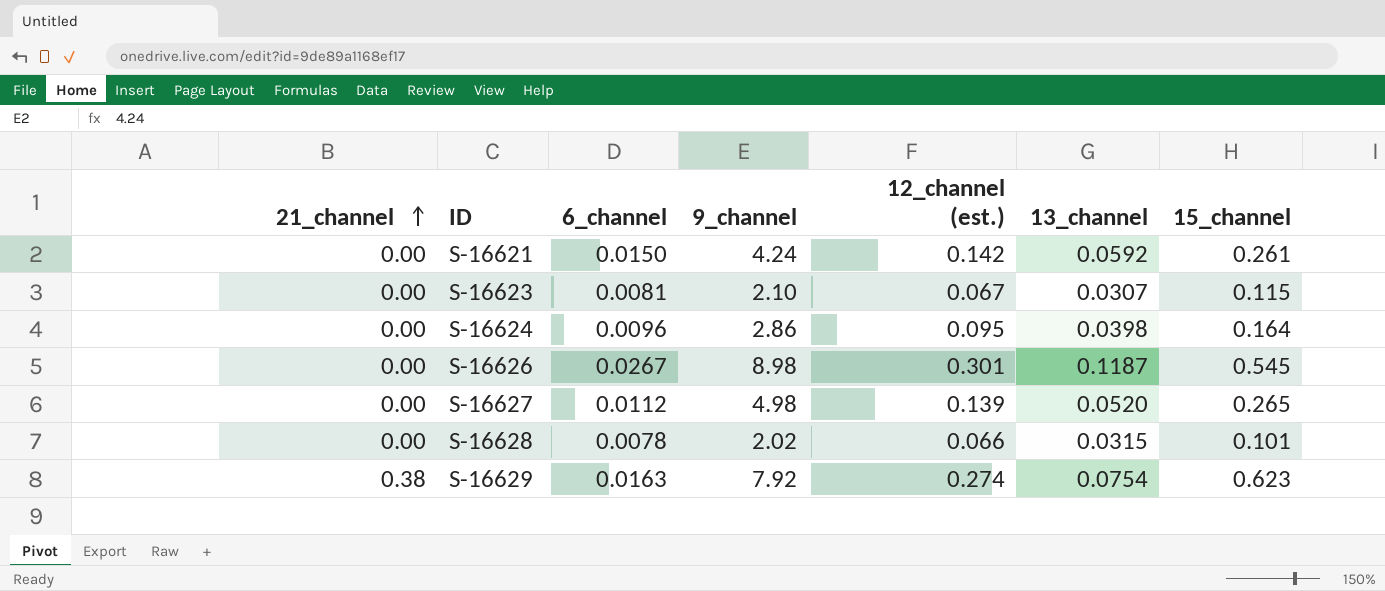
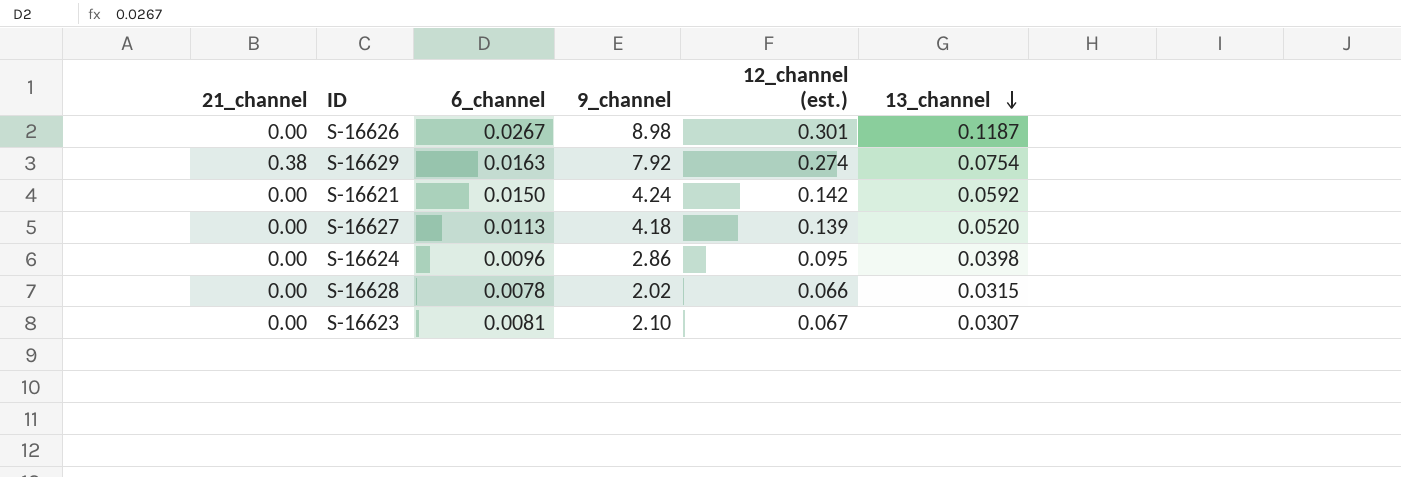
row order: 21_channel ascending -> 13_channel descending
column 15_channel | position: 7 -> none
S-16627 | 6_channel: 0.0112 -> 0.0113
S-16627 | 9_channel: 4.98 -> 4.18

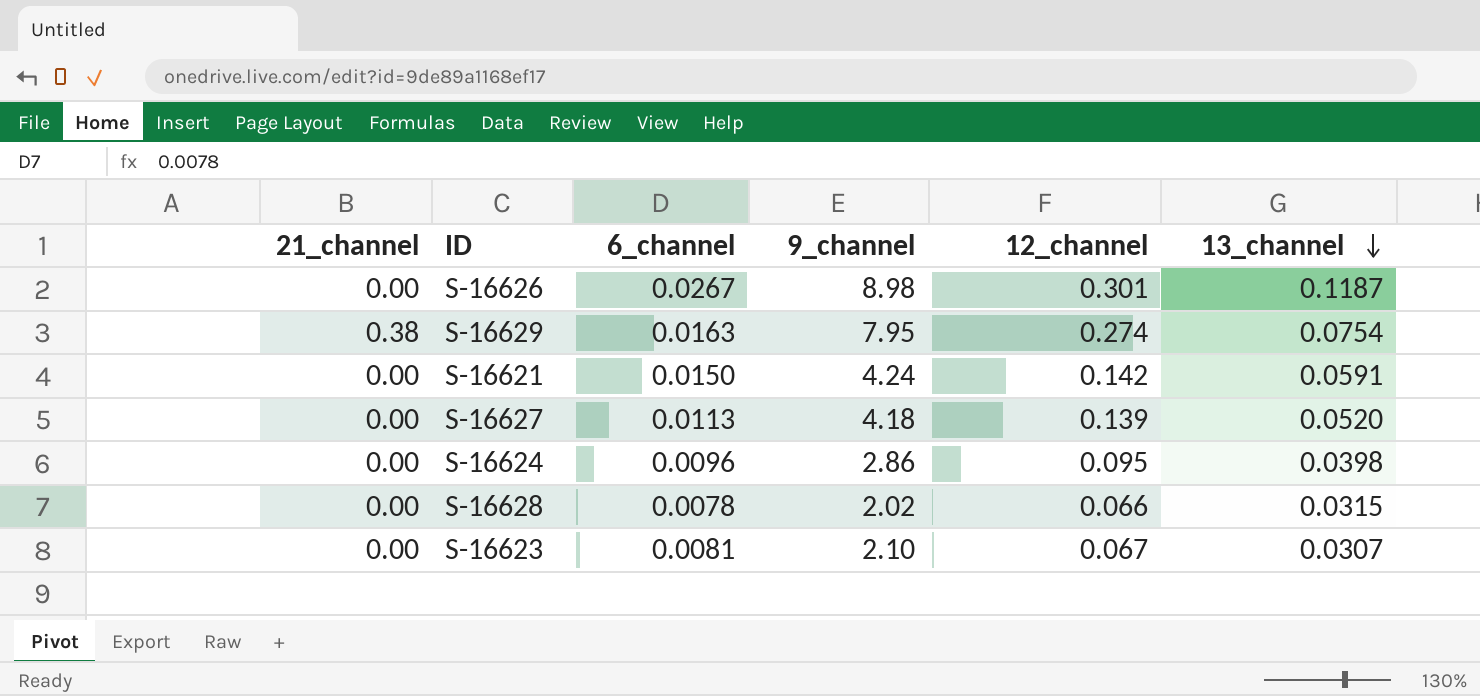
column name: 12_channel (est.) -> 12_channel
S-16629 | 9_channel: 7.92 -> 7.95
S-16621 | 13_channel: 0.0592 -> 0.0591

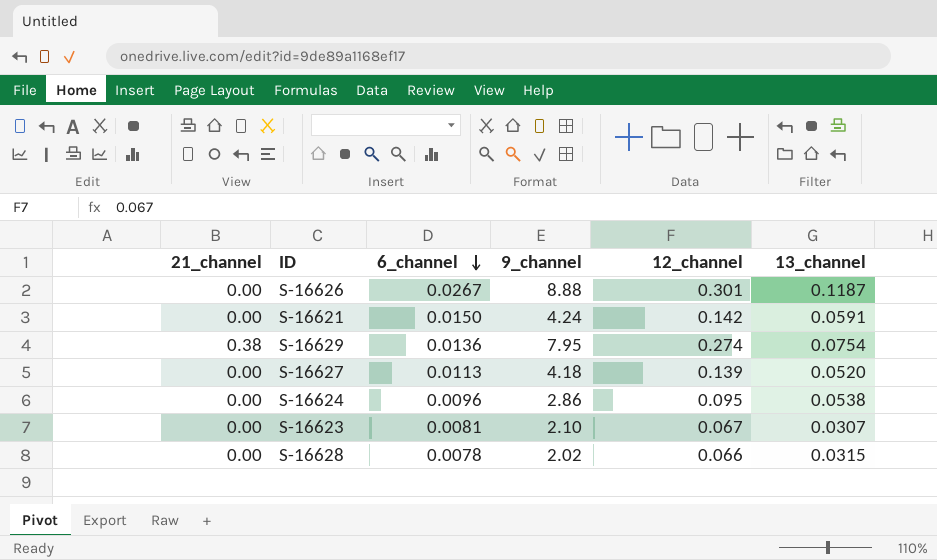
row order: 13_channel descending -> 6_channel descending
S-16626 | 9_channel: 8.98 -> 8.88
S-16629 | 6_channel: 0.0163 -> 0.0136
S-16624 | 13_channel: 0.0398 -> 0.0538

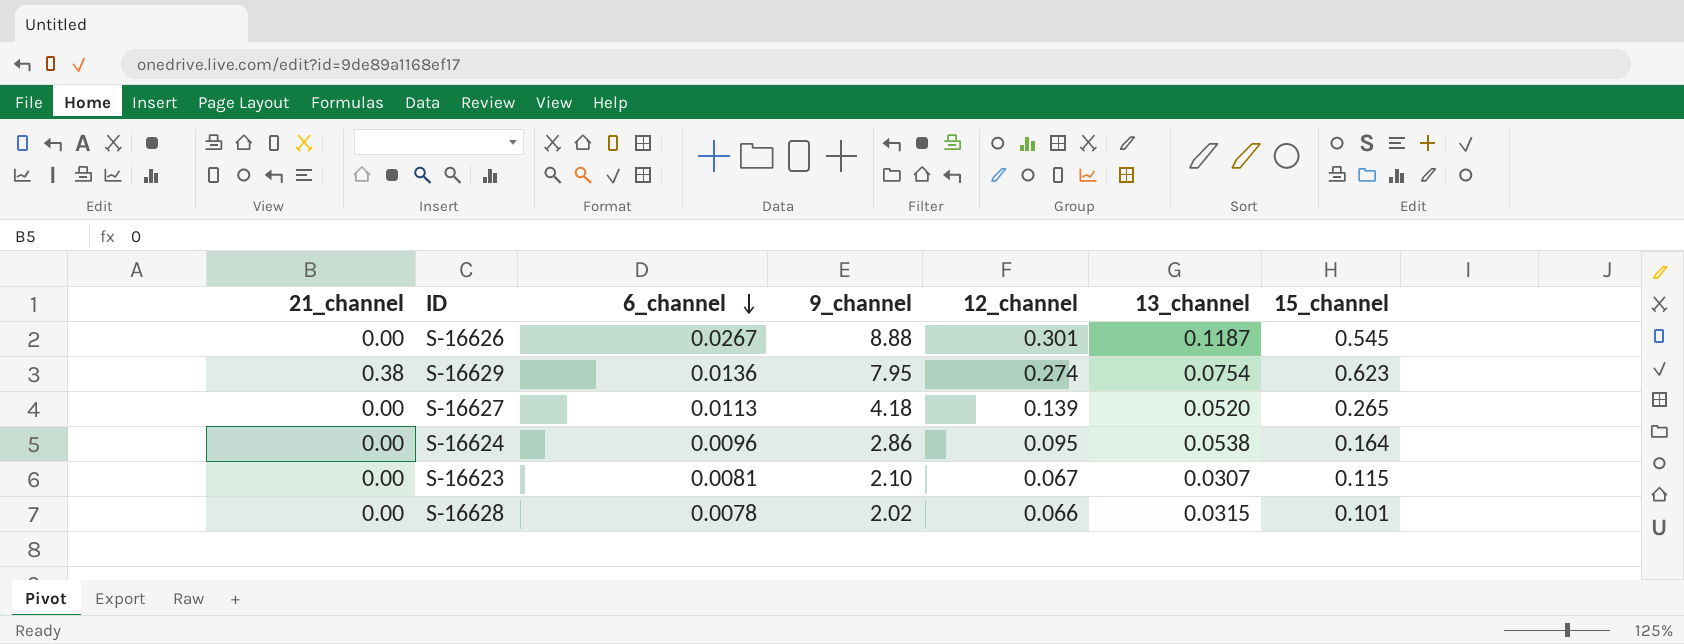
column 15_channel | position: none -> 7
row S-16621: 0.00 | 0.0150 | 4.24 | 0.142 | 0.0591 -> none

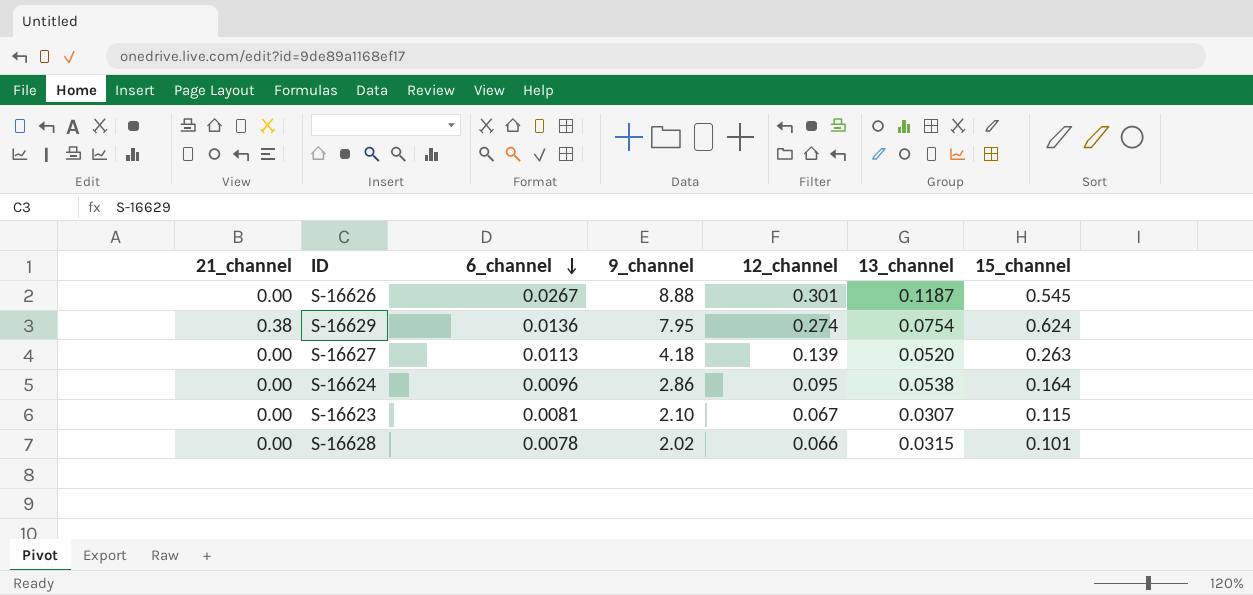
S-16629 | 15_channel: 0.623 -> 0.624
S-16627 | 15_channel: 0.265 -> 0.263

